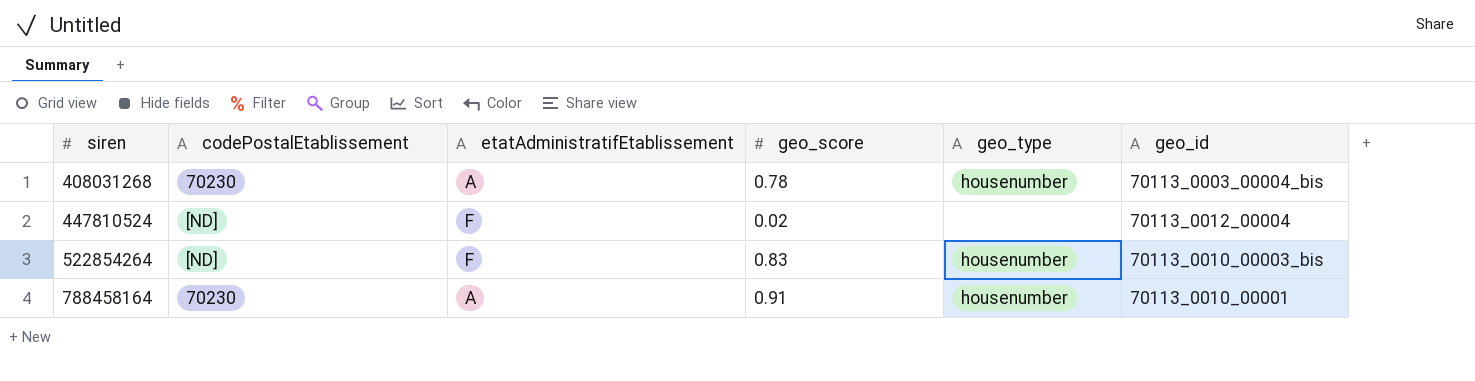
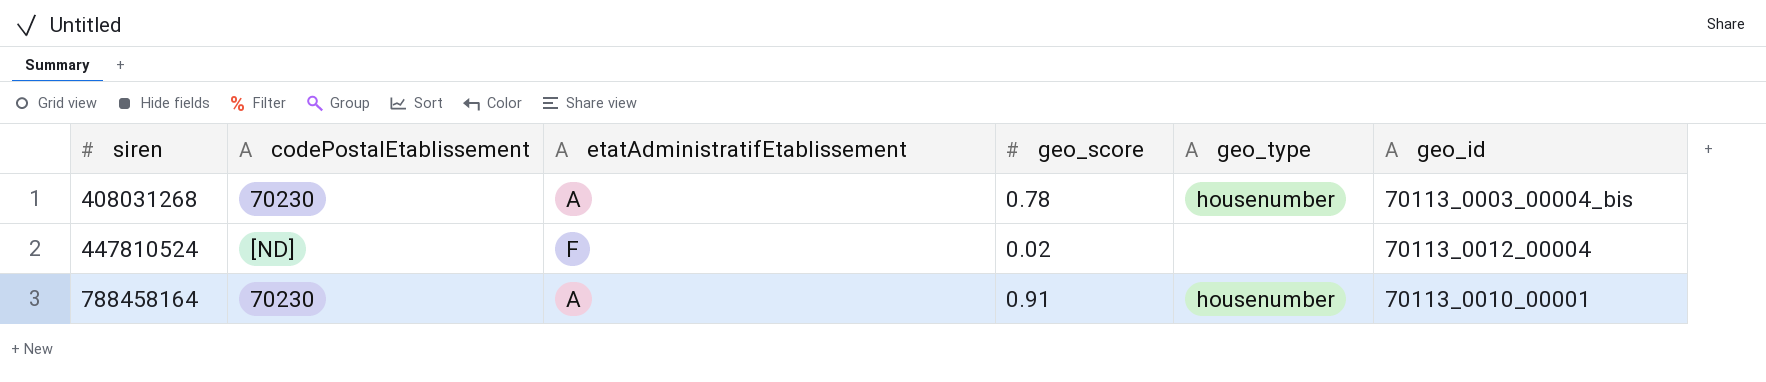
row 522854264: [ND] | F | 0.83 | housenumber | 70113_0010_00003_bis -> none

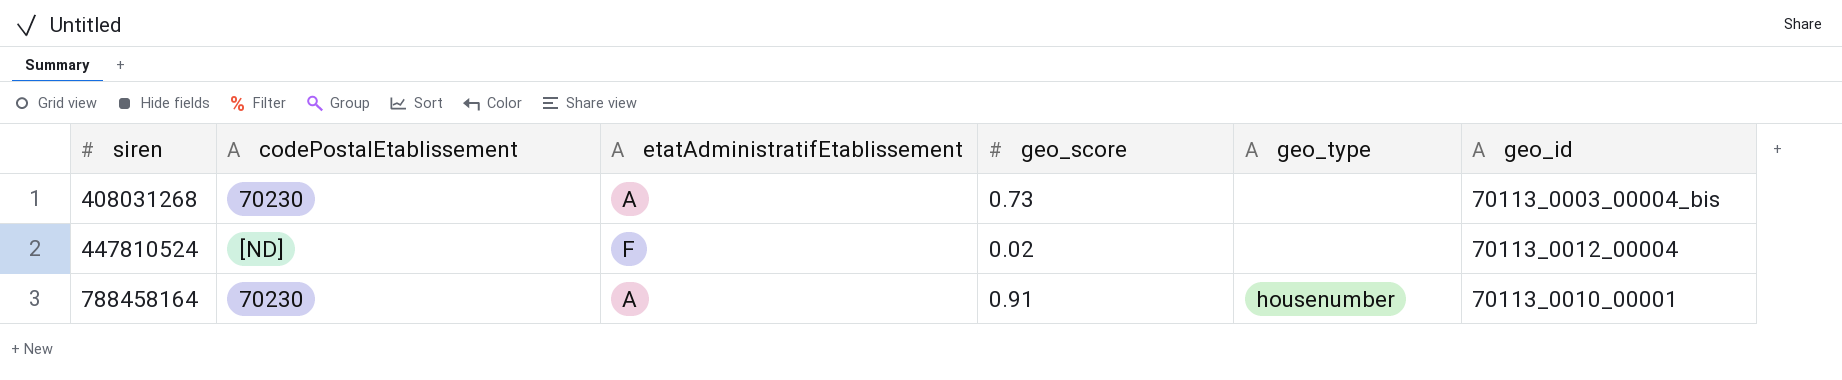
408031268 | geo_score: 0.78 -> 0.73
408031268 | geo_type: housenumber -> none

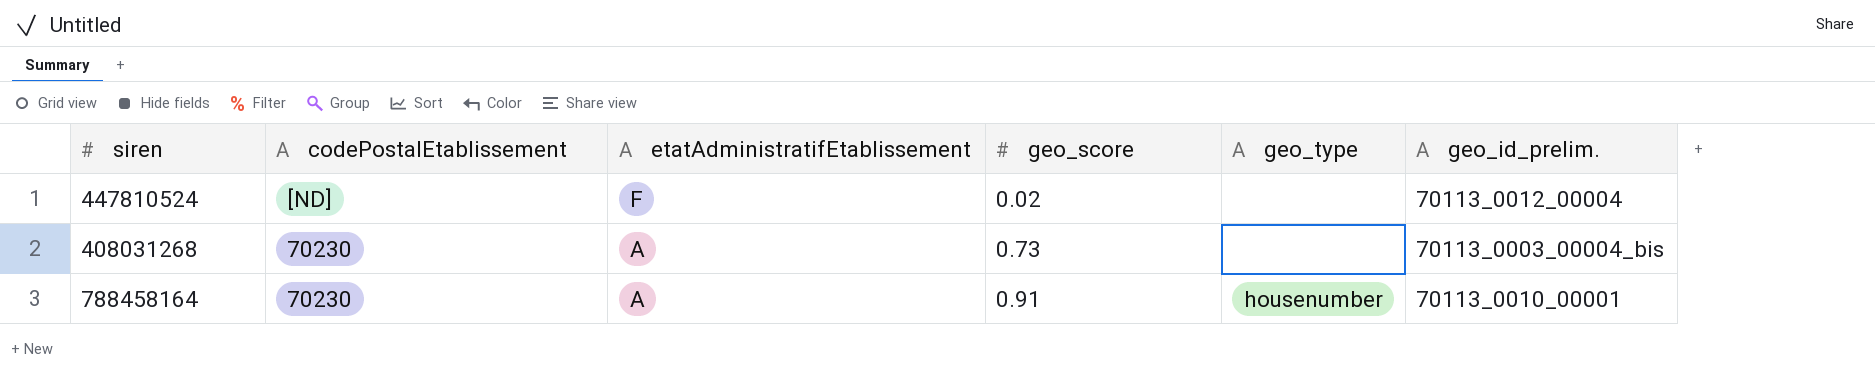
row order: siren ascending -> codePostalEtablissement descending
column name: geo_id -> geo_id_prelim.

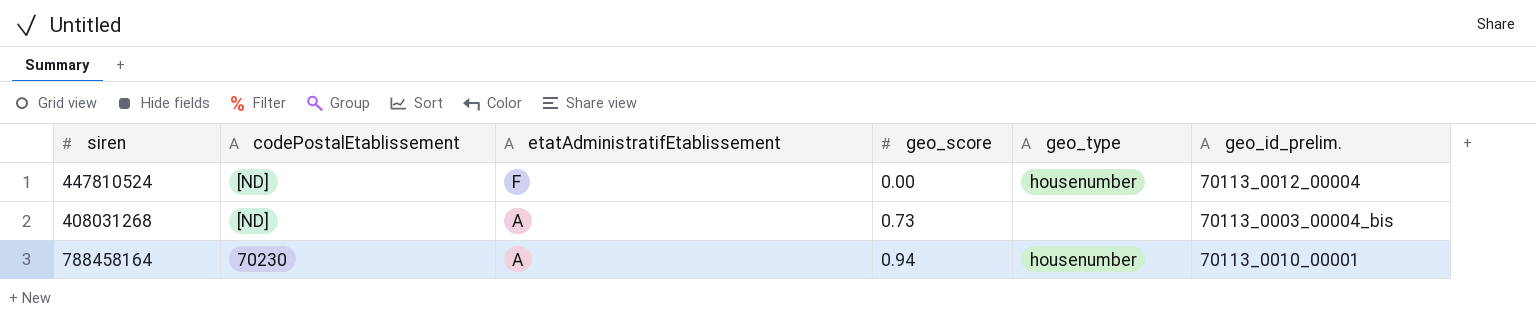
447810524 | geo_score: 0.02 -> 0.00
447810524 | geo_type: none -> housenumber
408031268 | codePostalEtablissement: 70230 -> [ND]
788458164 | geo_score: 0.91 -> 0.94

